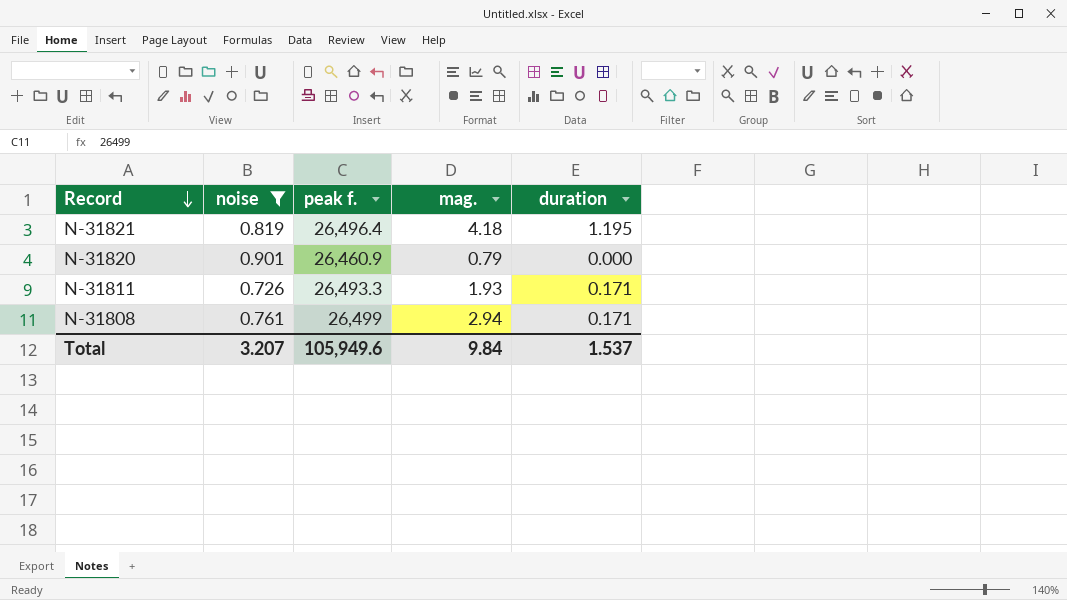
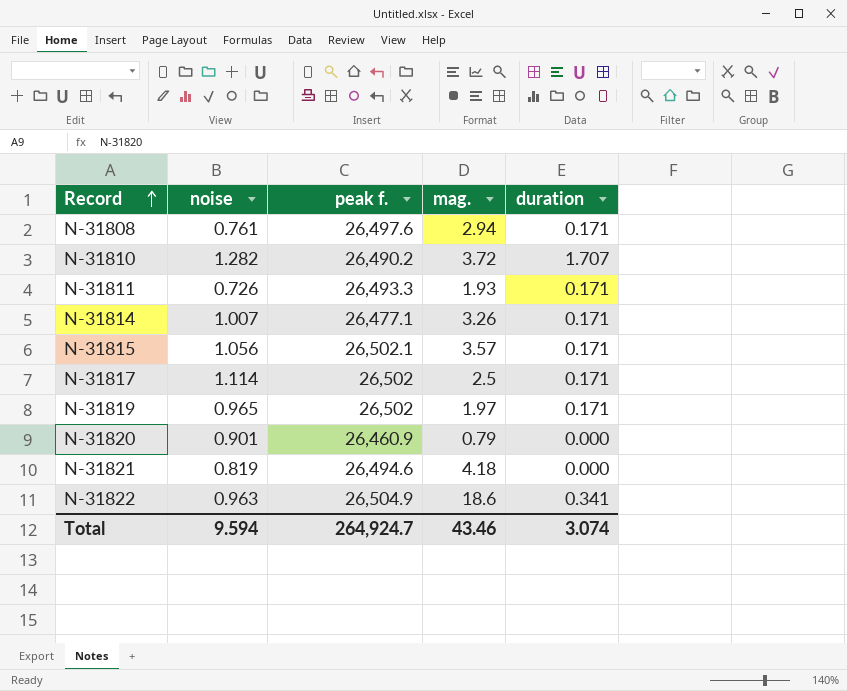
filter: noise <= 0.901 -> none
row order: Record descending -> Record ascending
N-31808 | peak f.: 26,499 -> 26,497.6
N-31821 | peak f.: 26,496.4 -> 26,494.6
N-31821 | duration: 1.195 -> 0.000
Total | noise: 3.207 -> 9.594
Total | peak f.: 105,949.6 -> 264,924.7
Total | mag.: 9.84 -> 43.46
Total | duration: 1.537 -> 3.074

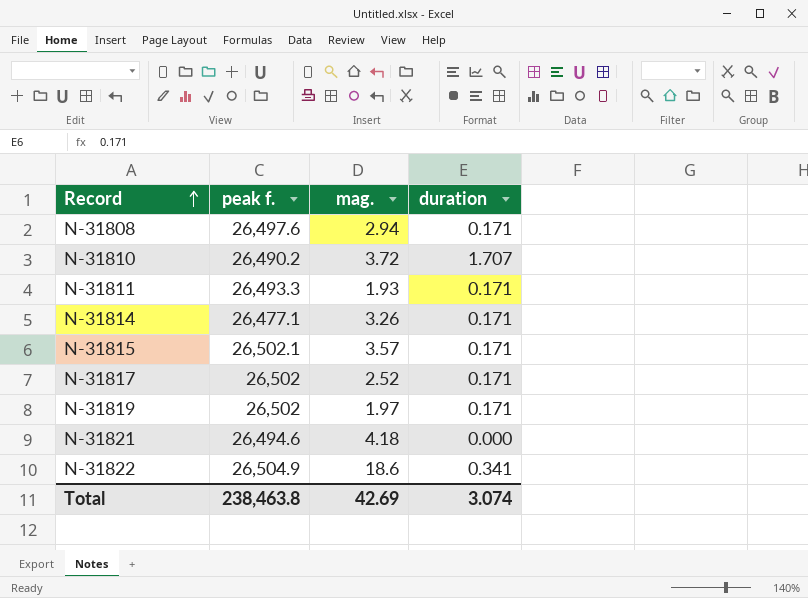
column noise | position: 2 -> none
row N-31820: 0.901 | 26,460.9 | 0.79 | 0.000 -> none
N-31817 | mag.: 2.5 -> 2.52
Total | peak f.: 264,924.7 -> 238,463.8
Total | mag.: 43.46 -> 42.69

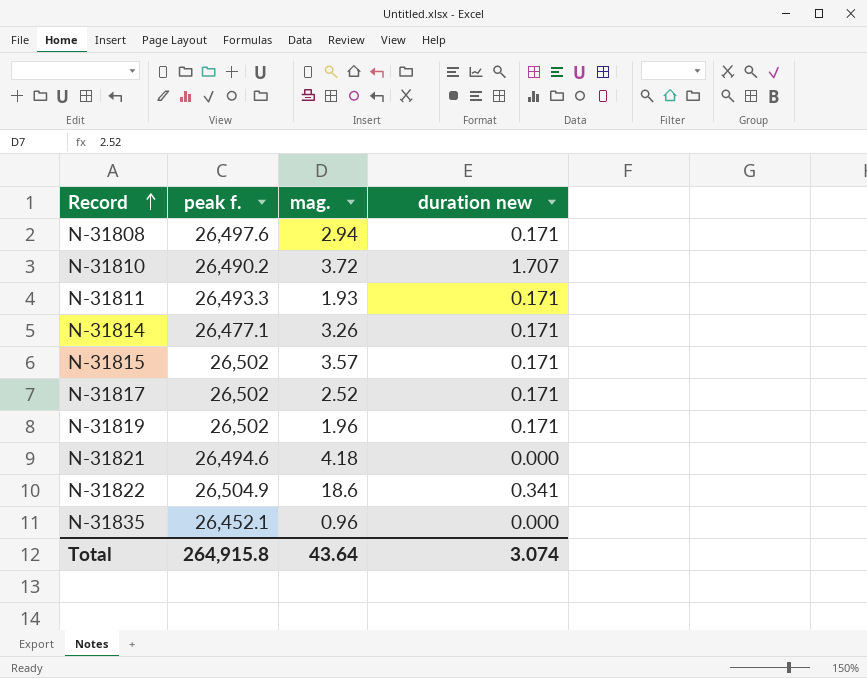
column name: duration -> duration new
N-31815 | peak f.: 26,502.1 -> 26,502
N-31819 | mag.: 1.97 -> 1.96
row N-31835: none -> 26,452.1 | 0.96 | 0.000
Total | peak f.: 238,463.8 -> 264,915.8
Total | mag.: 42.69 -> 43.64

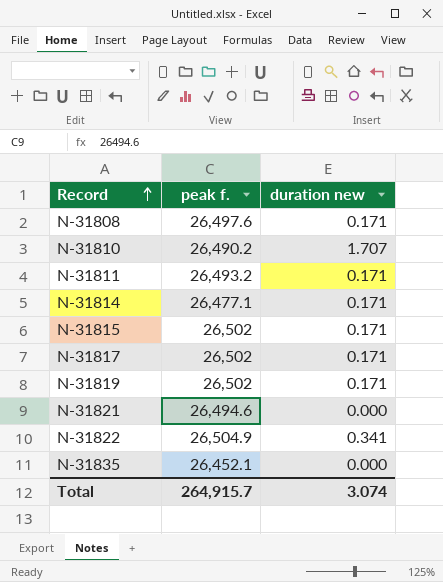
column mag. | position: 3 -> none
N-31811 | peak f.: 26,493.3 -> 26,493.2
Total | peak f.: 264,915.8 -> 264,915.7

